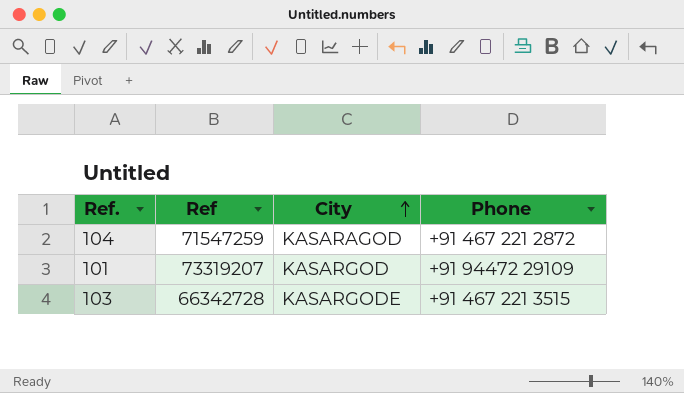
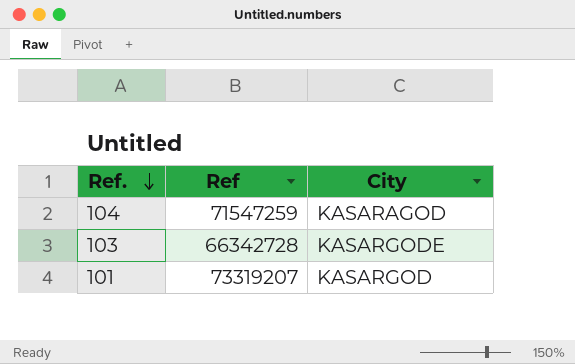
row order: City ascending -> Ref. descending
column Phone | position: 4 -> none

